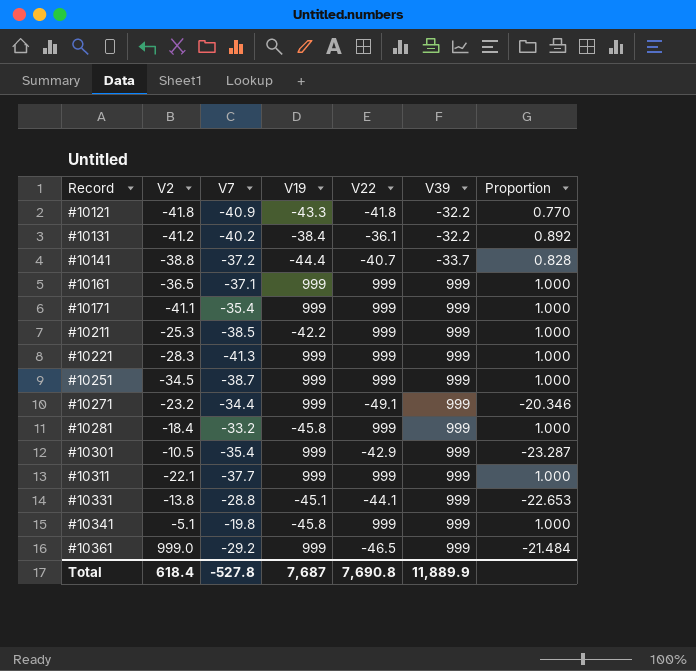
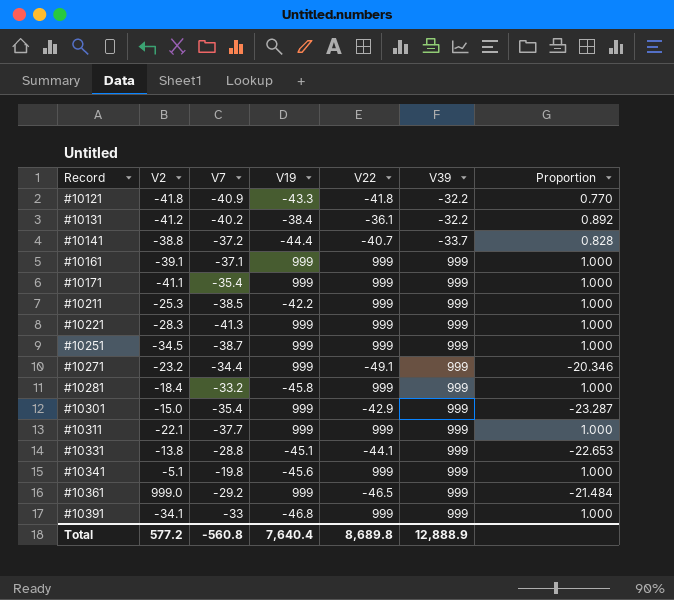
#10161 | V2: -36.5 -> -39.1
#10301 | V2: -10.5 -> -15.0
#10341 | V19: -45.8 -> -45.6
row #10391: none -> -34.1 | -33 | -46.8 | 999 | 999 | 1.000
Total | V2: 618.4 -> 577.2
Total | V7: -527.8 -> -560.8
Total | V19: 7,687 -> 7,640.4
Total | V22: 7,690.8 -> 8,689.8
Total | V39: 11,889.9 -> 12,888.9

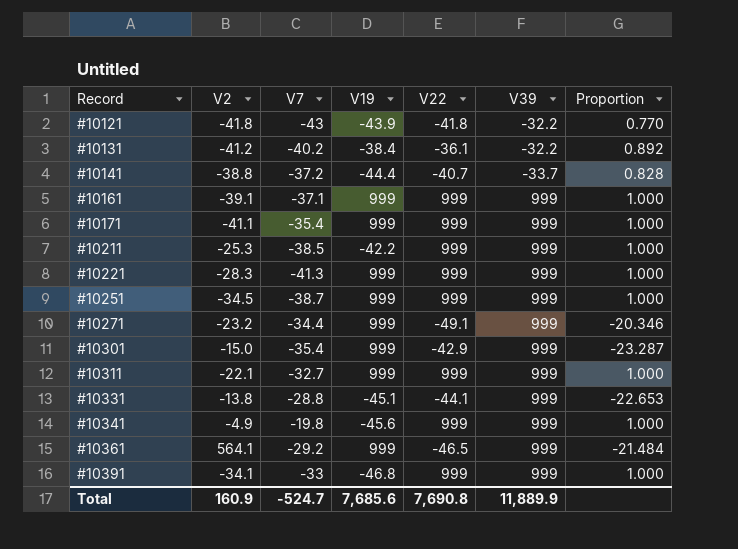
row #10281: -18.4 | -33.2 | -45.8 | 999 | 999 | 1.000 -> none
#10121 | V7: -40.9 -> -43
#10121 | V19: -43.3 -> -43.9
#10311 | V7: -37.7 -> -32.7
#10341 | V2: -5.1 -> -4.9
#10361 | V2: 999.0 -> 564.1
Total | V2: 577.2 -> 160.9
Total | V7: -560.8 -> -524.7
Total | V19: 7,640.4 -> 7,685.6
Total | V22: 8,689.8 -> 7,690.8
Total | V39: 12,888.9 -> 11,889.9

